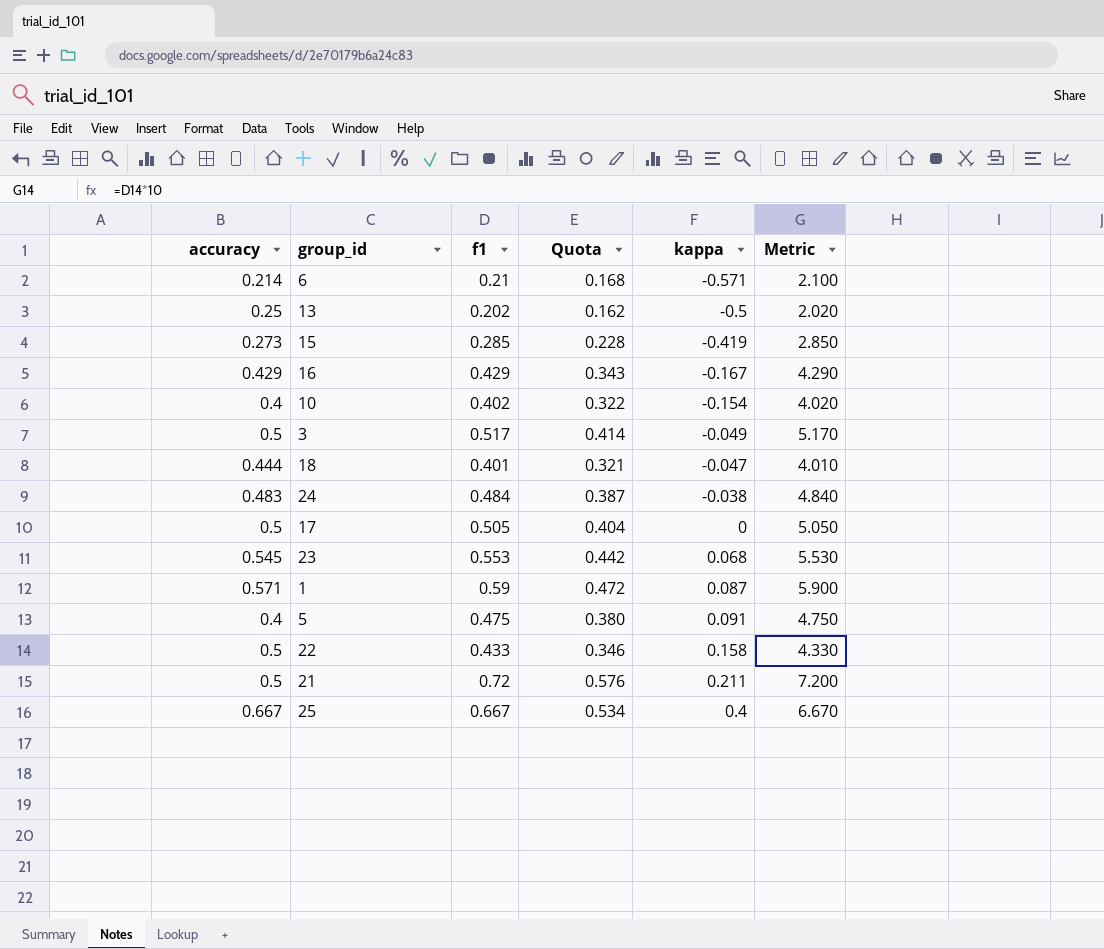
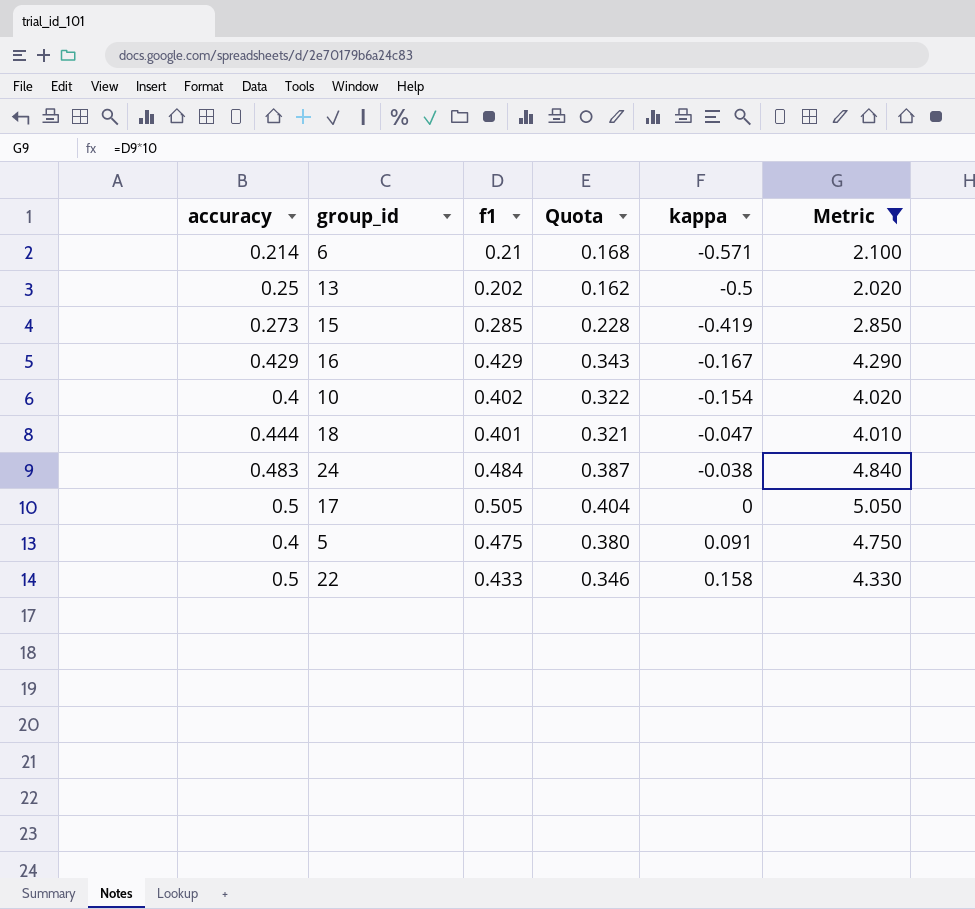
filter: none -> Metric <= 5.050

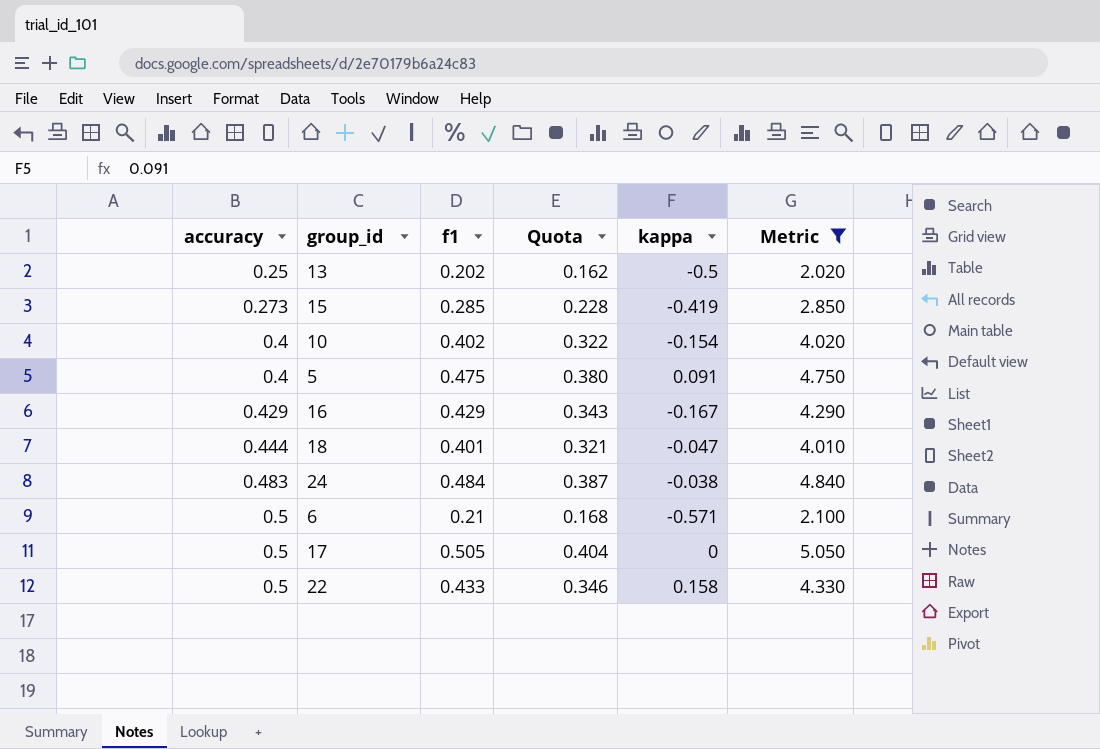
row order: kappa ascending -> accuracy ascending
6 | accuracy: 0.214 -> 0.5

